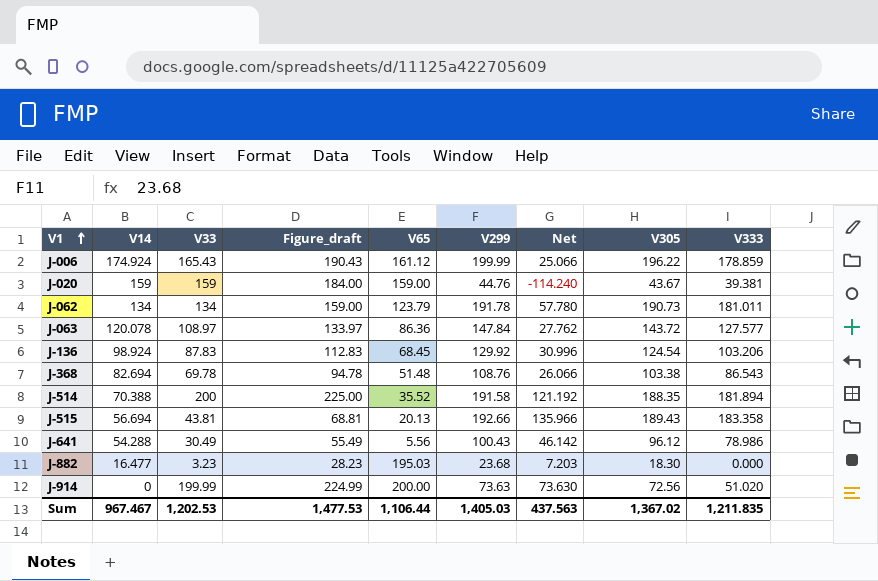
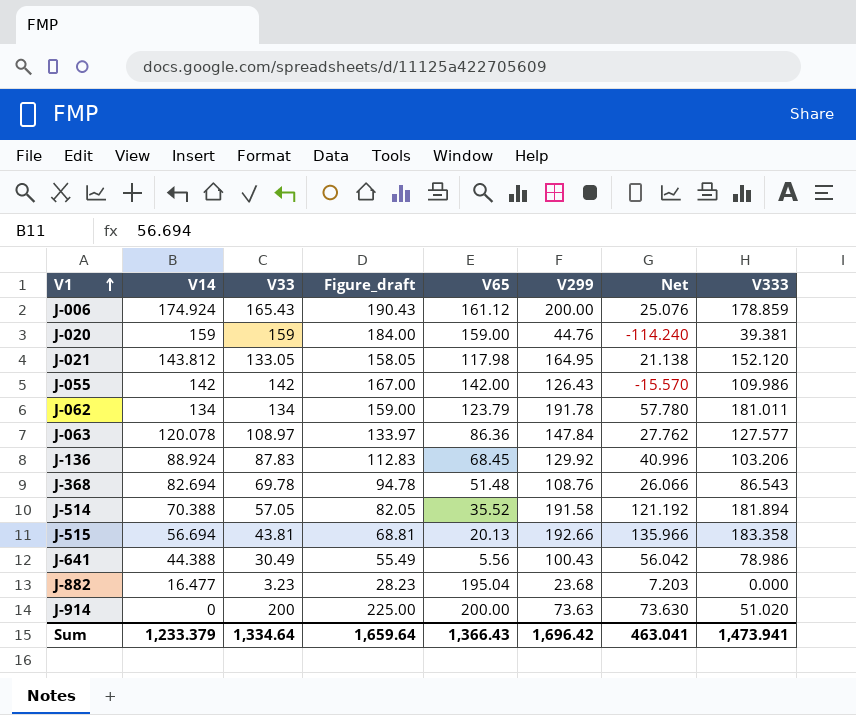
column V305 | position: 8 -> none
J-006 | V299: 199.99 -> 200.00
J-006 | Net: 25.066 -> 25.076
row J-021: none -> 143.812 | 133.05 | 158.05 | 117.98 | 164.95 | 21.138 | 152.120
row J-055: none -> 142 | 142 | 167.00 | 142.00 | 126.43 | -15.570 | 109.986
J-136 | V14: 98.924 -> 88.924
J-136 | Net: 30.996 -> 40.996
J-514 | V33: 200 -> 57.05
J-514 | Figure_draft: 225.00 -> 82.05
J-641 | V14: 54.288 -> 44.388
J-641 | Net: 46.142 -> 56.042
J-882 | V65: 195.03 -> 195.04
J-914 | V33: 199.99 -> 200
J-914 | Figure_draft: 224.99 -> 225.00
Sum | V14: 967.467 -> 1,233.379
Sum | V33: 1,202.53 -> 1,334.64
Sum | Figure_draft: 1,477.53 -> 1,659.64
Sum | V65: 1,106.44 -> 1,366.43
Sum | V299: 1,405.03 -> 1,696.42
Sum | Net: 437.563 -> 463.041
Sum | V333: 1,211.835 -> 1,473.941

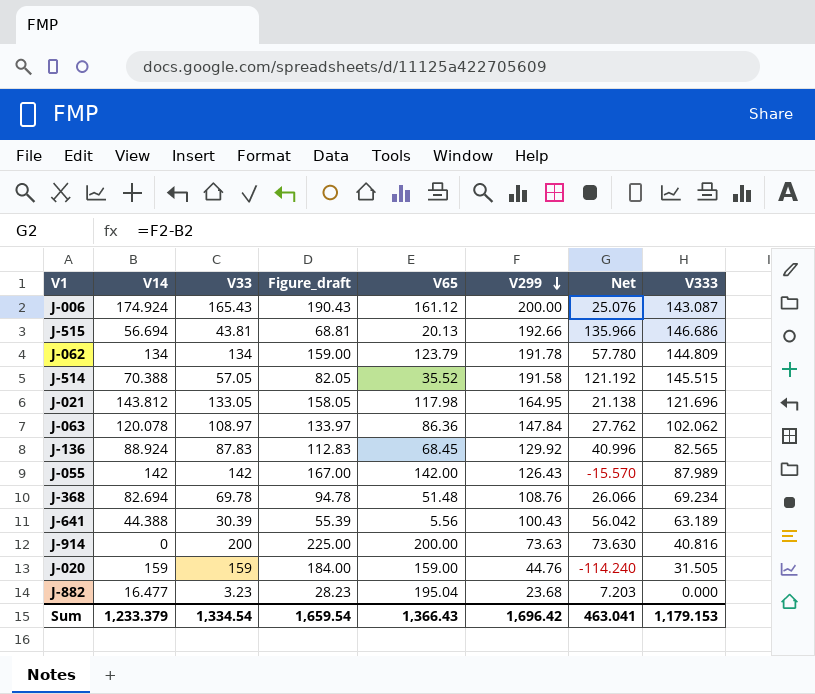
row order: V1 ascending -> V299 descending
J-006 | V333: 178.859 -> 143.087
J-515 | V333: 183.358 -> 146.686
J-062 | V333: 181.011 -> 144.809
J-514 | V333: 181.894 -> 145.515
J-021 | V333: 152.120 -> 121.696
J-063 | V333: 127.577 -> 102.062
J-136 | V333: 103.206 -> 82.565
J-055 | V333: 109.986 -> 87.989
J-368 | V333: 86.543 -> 69.234
J-641 | V33: 30.49 -> 30.39
J-641 | Figure_draft: 55.49 -> 55.39
J-641 | V333: 78.986 -> 63.189
J-914 | V333: 51.020 -> 40.816
J-020 | V333: 39.381 -> 31.505
Sum | V33: 1,334.64 -> 1,334.54
Sum | Figure_draft: 1,659.64 -> 1,659.54
Sum | V333: 1,473.941 -> 1,179.153

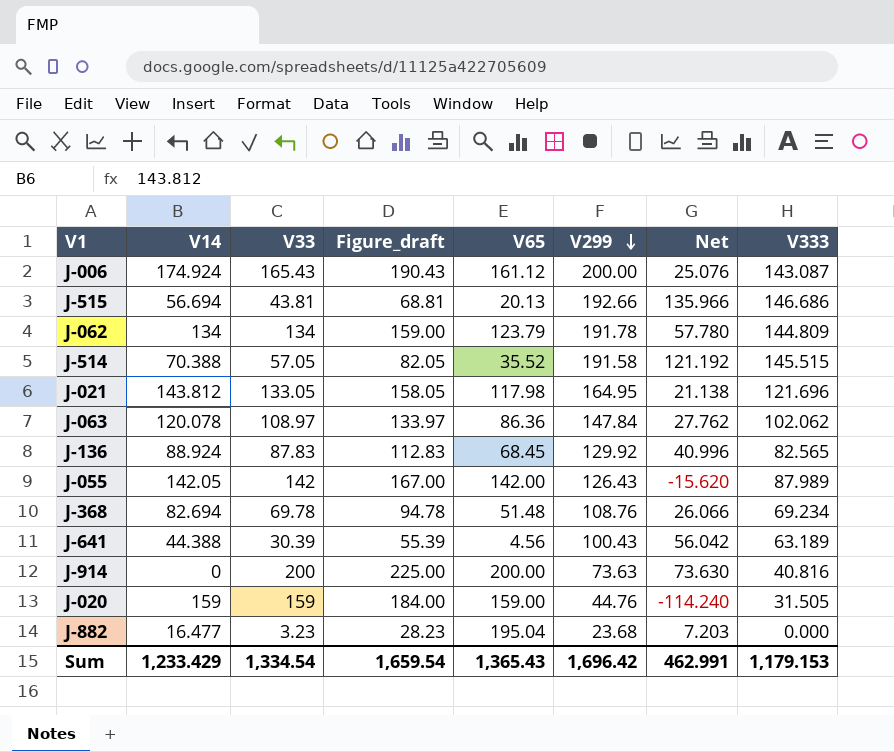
J-055 | V14: 142 -> 142.05
J-055 | Net: -15.570 -> -15.620
J-641 | V65: 5.56 -> 4.56
Sum | V14: 1,233.379 -> 1,233.429
Sum | V65: 1,366.43 -> 1,365.43
Sum | Net: 463.041 -> 462.991

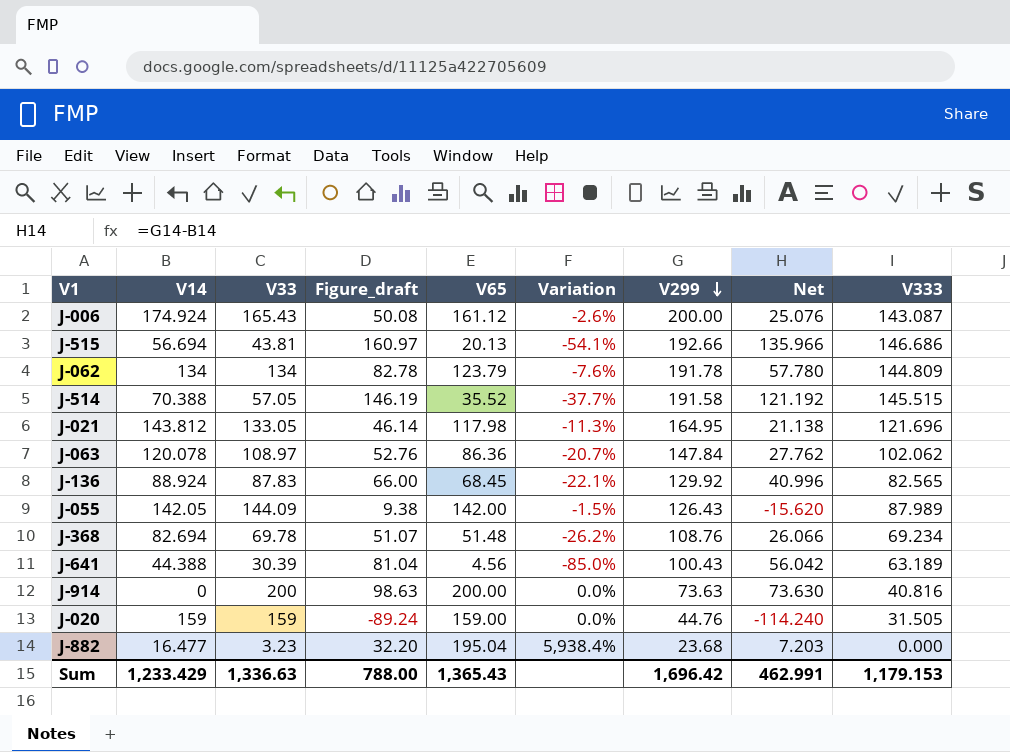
column Figure_draft | formula: [V33] + 25 -> [Net] + 25
column Variation | formula: none -> ([V65] - [V33]) / [V33]
J-055 | V33: 142 -> 144.09
Sum | V33: 1,334.54 -> 1,336.63
Sum | Figure_draft: 1,659.54 -> 788.00

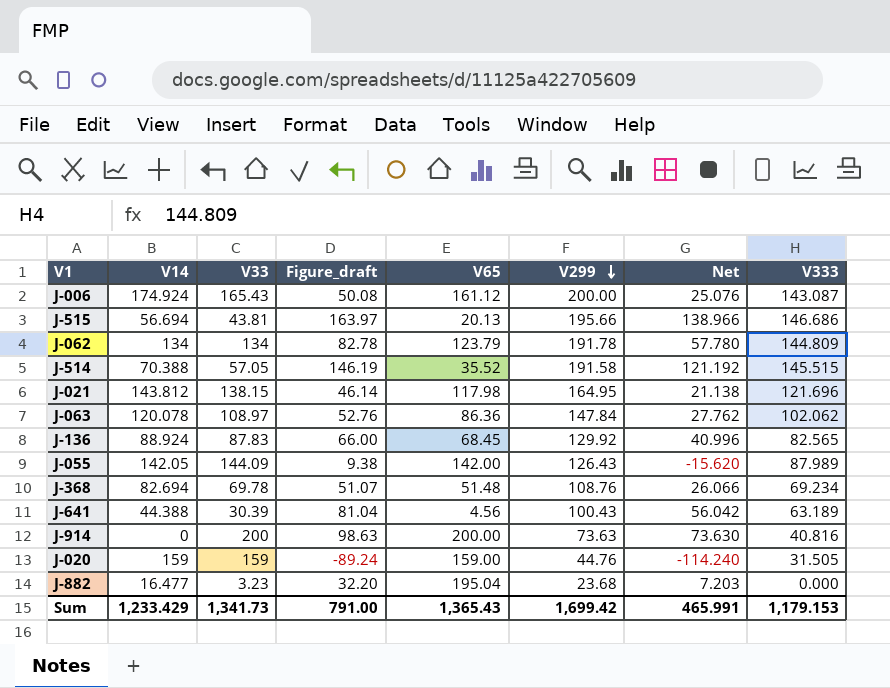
column Variation | formula: ([V65] - [V33]) / [V33] -> none
J-515 | Figure_draft: 160.97 -> 163.97
J-515 | V299: 192.66 -> 195.66
J-515 | Net: 135.966 -> 138.966
J-021 | V33: 133.05 -> 138.15
Sum | V33: 1,336.63 -> 1,341.73
Sum | Figure_draft: 788.00 -> 791.00
Sum | V299: 1,696.42 -> 1,699.42
Sum | Net: 462.991 -> 465.991

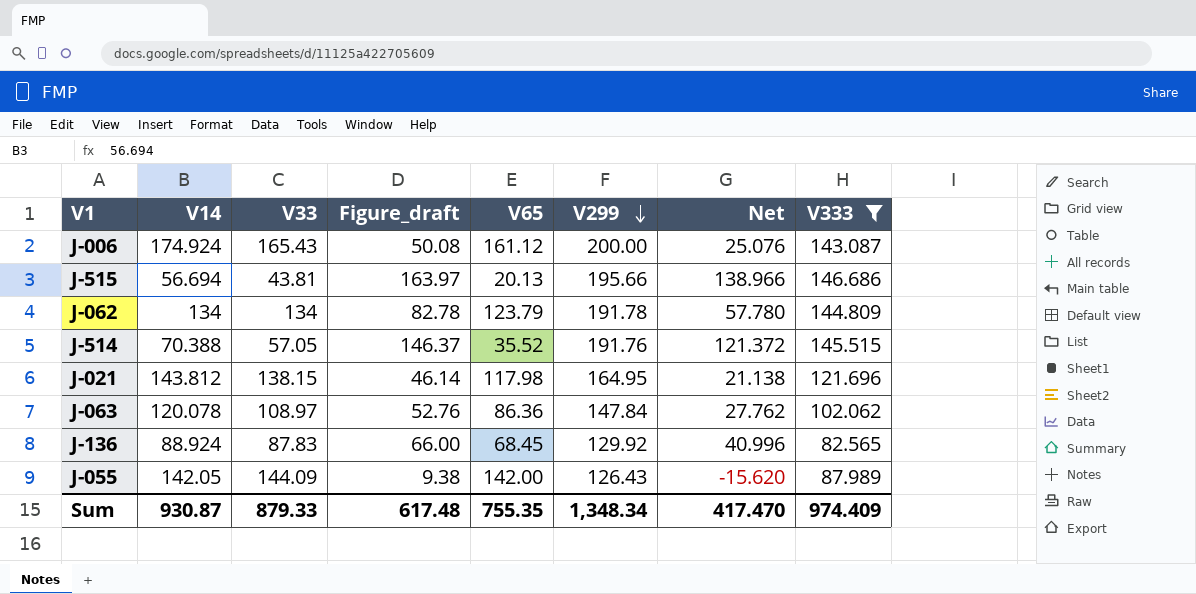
filter: none -> V333 >= 82.565
J-514 | Figure_draft: 146.19 -> 146.37
J-514 | V299: 191.58 -> 191.76
J-514 | Net: 121.192 -> 121.372
Sum | V14: 1,233.429 -> 930.87
Sum | V33: 1,341.73 -> 879.33
Sum | Figure_draft: 791.00 -> 617.48
Sum | V65: 1,365.43 -> 755.35
Sum | V299: 1,699.42 -> 1,348.34
Sum | Net: 465.991 -> 417.470
Sum | V333: 1,179.153 -> 974.409

